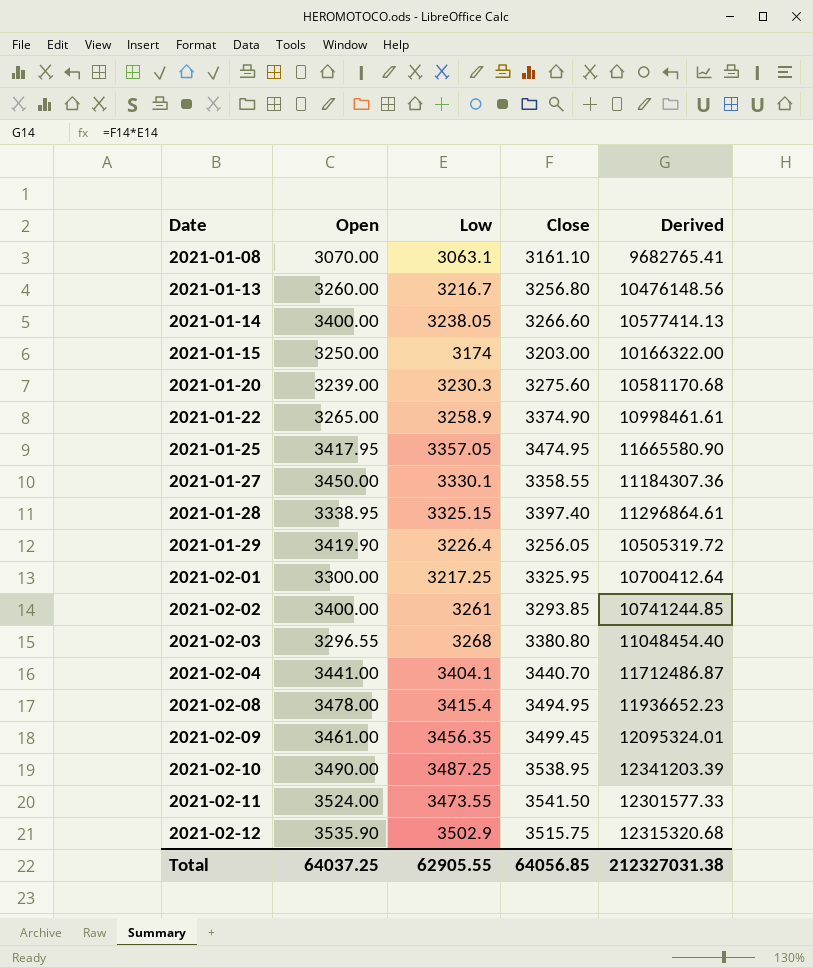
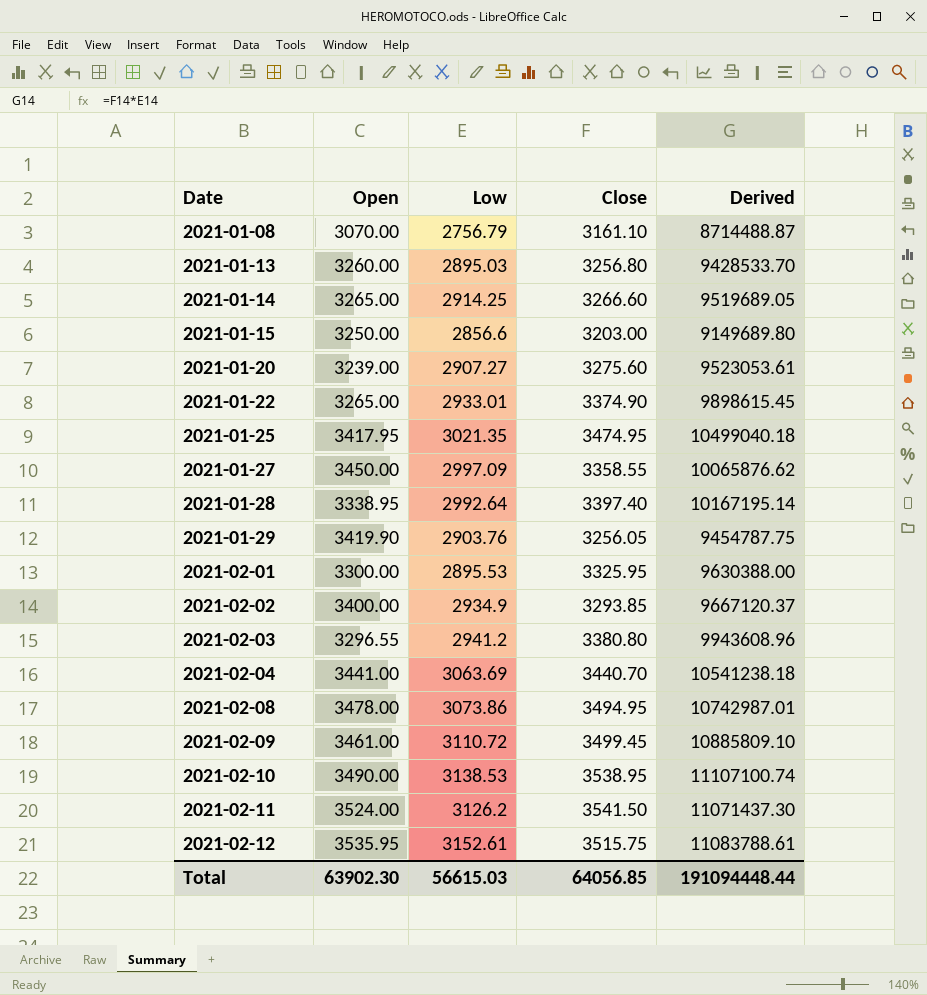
2021-01-08 | Low: 3063.1 -> 2756.79
2021-01-08 | Derived: 9682765.41 -> 8714488.87
2021-01-13 | Low: 3216.7 -> 2895.03
2021-01-13 | Derived: 10476148.56 -> 9428533.70
2021-01-14 | Open: 3400.00 -> 3265.00
2021-01-14 | Low: 3238.05 -> 2914.25
2021-01-14 | Derived: 10577414.13 -> 9519689.05
2021-01-15 | Low: 3174 -> 2856.6
2021-01-15 | Derived: 10166322.00 -> 9149689.80
2021-01-20 | Low: 3230.3 -> 2907.27
2021-01-20 | Derived: 10581170.68 -> 9523053.61
2021-01-22 | Low: 3258.9 -> 2933.01
2021-01-22 | Derived: 10998461.61 -> 9898615.45
2021-01-25 | Low: 3357.05 -> 3021.35
2021-01-25 | Derived: 11665580.90 -> 10499040.18
2021-01-27 | Low: 3330.1 -> 2997.09
2021-01-27 | Derived: 11184307.36 -> 10065876.62
2021-01-28 | Low: 3325.15 -> 2992.64
2021-01-28 | Derived: 11296864.61 -> 10167195.14
2021-01-29 | Low: 3226.4 -> 2903.76
2021-01-29 | Derived: 10505319.72 -> 9454787.75
2021-02-01 | Low: 3217.25 -> 2895.53
2021-02-01 | Derived: 10700412.64 -> 9630388.00
2021-02-02 | Low: 3261 -> 2934.9
2021-02-02 | Derived: 10741244.85 -> 9667120.37
2021-02-03 | Low: 3268 -> 2941.2
2021-02-03 | Derived: 11048454.40 -> 9943608.96
2021-02-04 | Low: 3404.1 -> 3063.69
2021-02-04 | Derived: 11712486.87 -> 10541238.18
2021-02-08 | Low: 3415.4 -> 3073.86
2021-02-08 | Derived: 11936652.23 -> 10742987.01
2021-02-09 | Low: 3456.35 -> 3110.72
2021-02-09 | Derived: 12095324.01 -> 10885809.10
2021-02-10 | Low: 3487.25 -> 3138.53
2021-02-10 | Derived: 12341203.39 -> 11107100.74
2021-02-11 | Low: 3473.55 -> 3126.2
2021-02-11 | Derived: 12301577.33 -> 11071437.30
2021-02-12 | Open: 3535.90 -> 3535.95
2021-02-12 | Low: 3502.9 -> 3152.61
2021-02-12 | Derived: 12315320.68 -> 11083788.61
Total | Open: 64037.25 -> 63902.30
Total | Low: 62905.55 -> 56615.03
Total | Derived: 212327031.38 -> 191094448.44

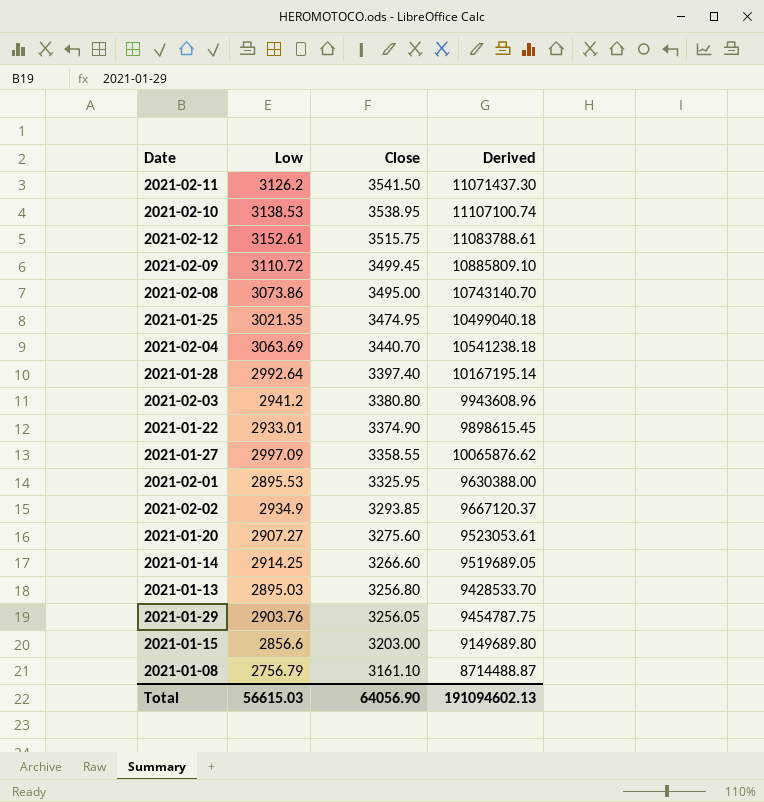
row order: Date ascending -> Close descending
column Open | position: 2 -> none
2021-02-08 | Close: 3494.95 -> 3495.00
2021-02-08 | Derived: 10742987.01 -> 10743140.70
Total | Close: 64056.85 -> 64056.90
Total | Derived: 191094448.44 -> 191094602.13

